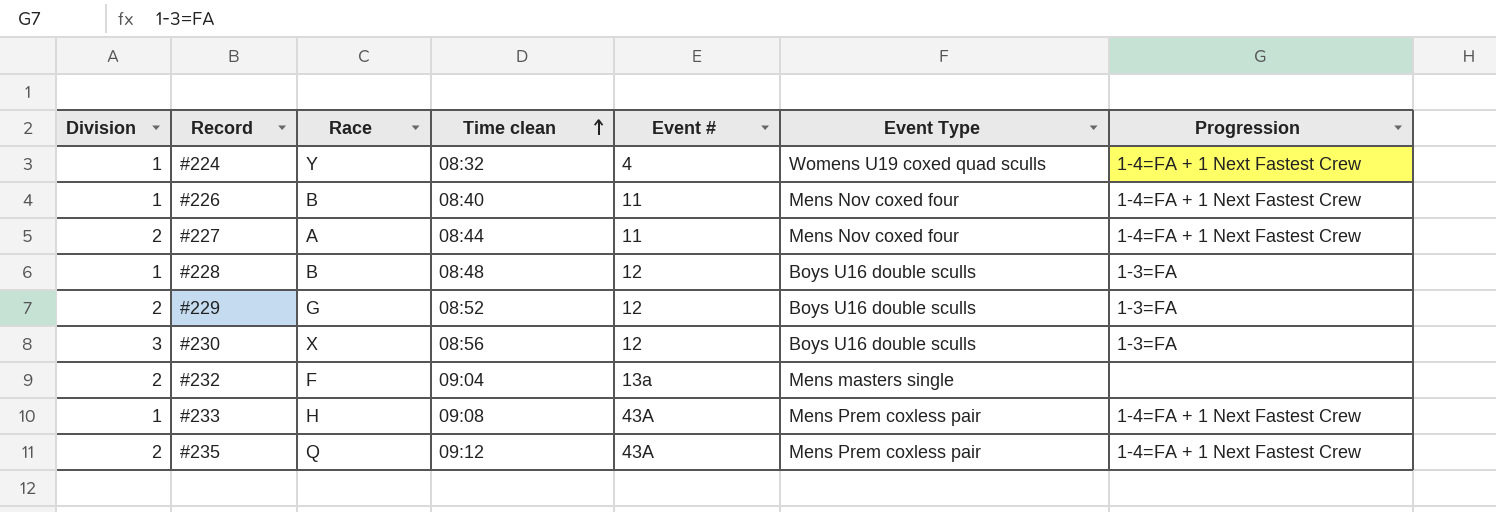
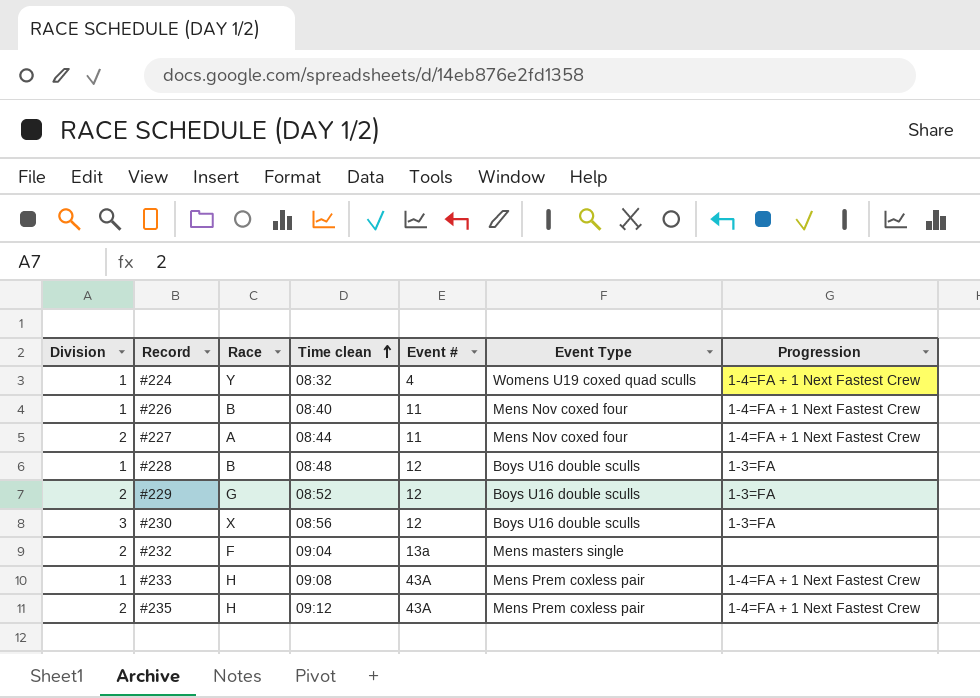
#235 | Race: Q -> H

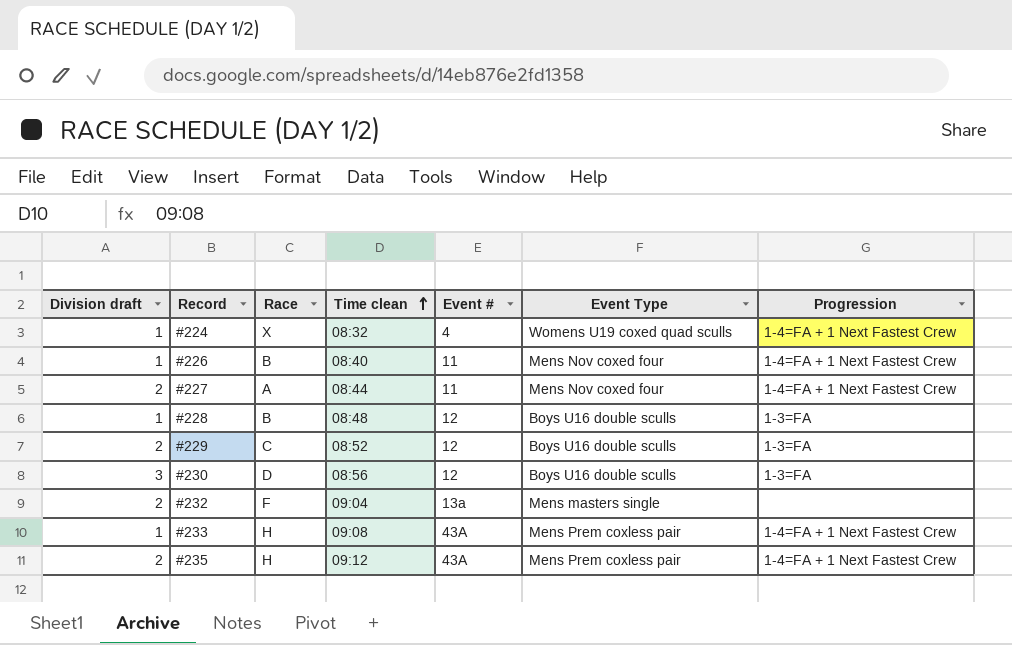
column name: Division -> Division draft
#224 | Race: Y -> X
#229 | Race: G -> C
#230 | Race: X -> D

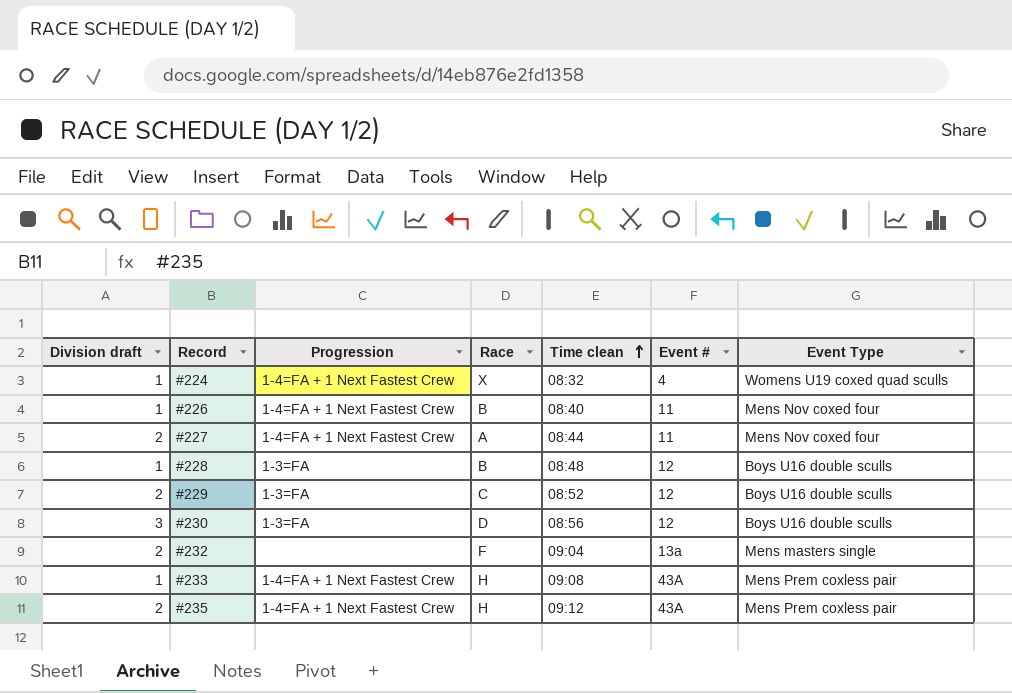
column Progression | position: 7 -> 3

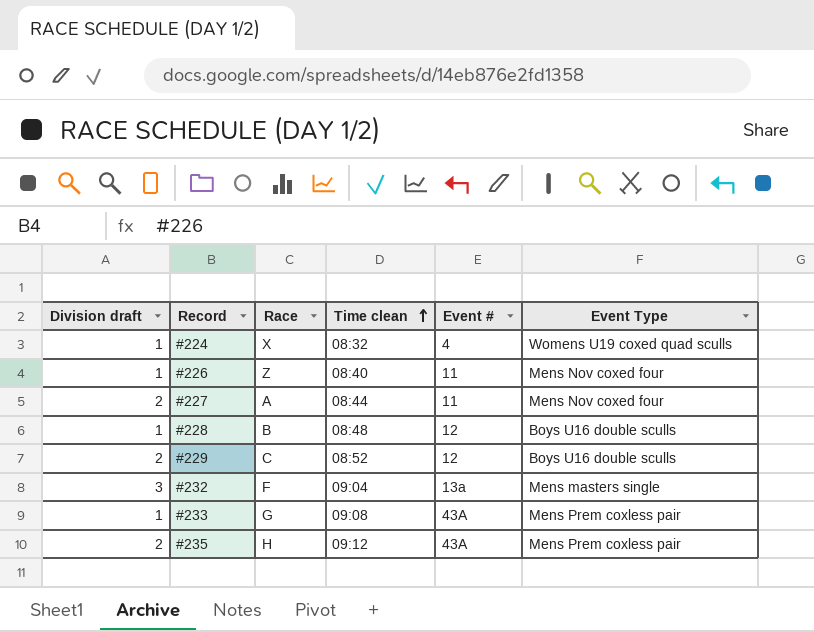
column Progression | position: 3 -> none
row #230: 3 | 1-3=FA | D | 08:56 | 12 | Boys U16 double sculls -> none
#226 | Race: B -> Z
#232 | Division draft: 2 -> 3
#233 | Race: H -> G

